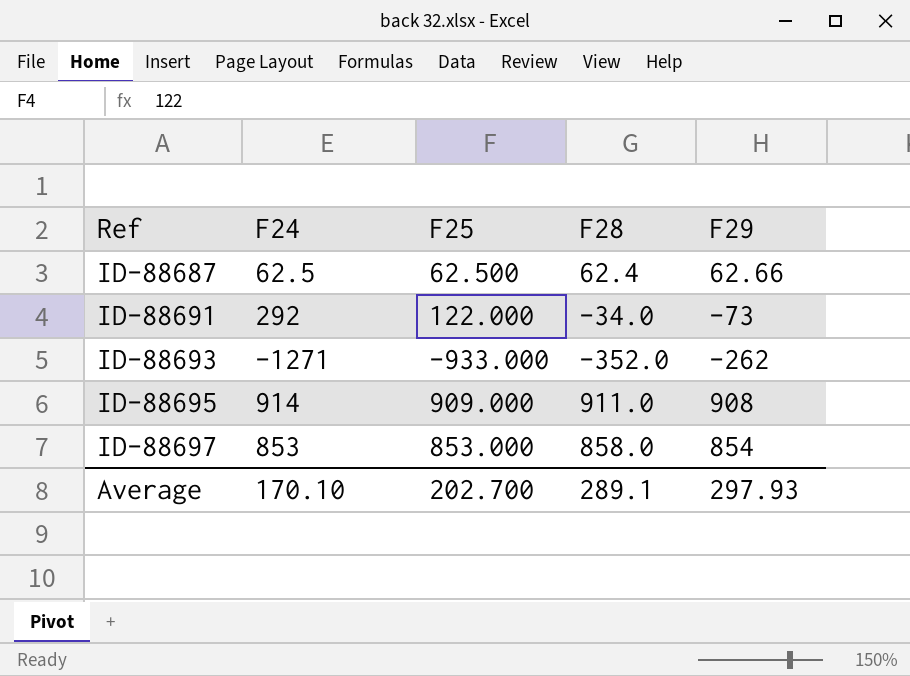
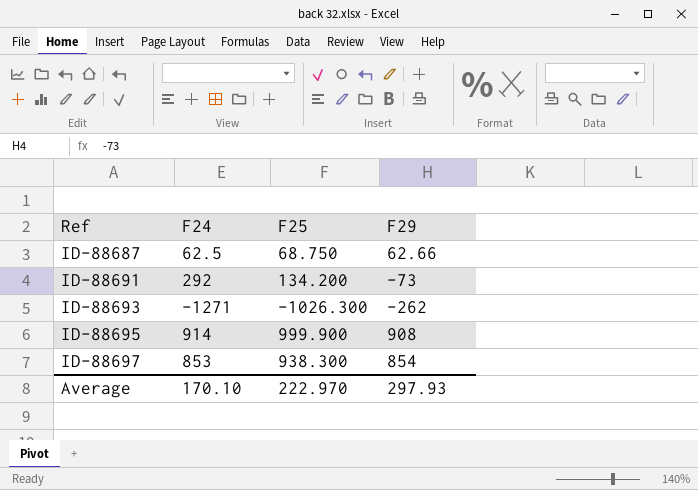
column F28 | position: 4 -> none
ID-88687 | F25: 62.500 -> 68.750
ID-88691 | F25: 122.000 -> 134.200
ID-88693 | F25: -933.000 -> -1026.300
ID-88695 | F25: 909.000 -> 999.900
ID-88697 | F25: 853.000 -> 938.300
Average | F25: 202.700 -> 222.970

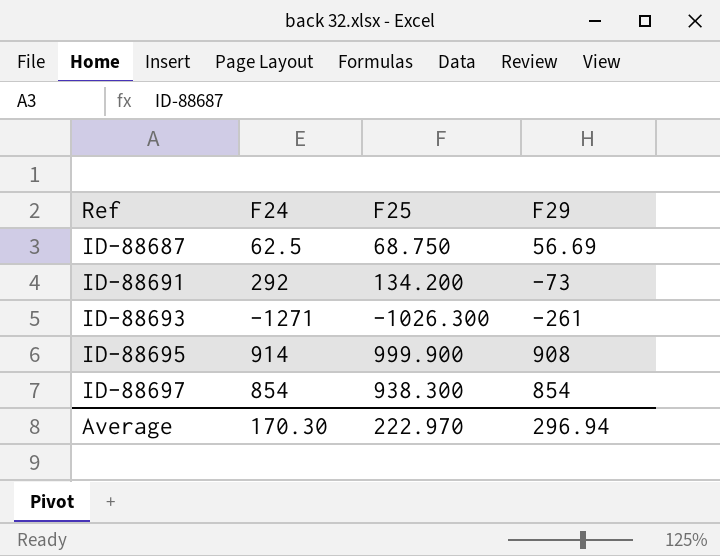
ID-88687 | F29: 62.66 -> 56.69
ID-88693 | F29: -262 -> -261
ID-88697 | F24: 853 -> 854
Average | F24: 170.10 -> 170.30
Average | F29: 297.93 -> 296.94

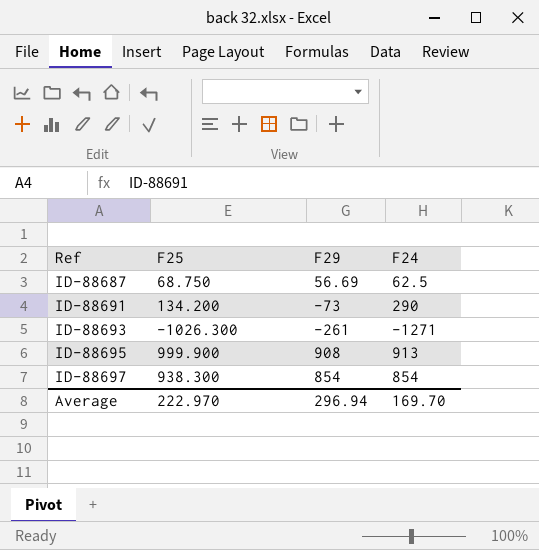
column F24 | position: 2 -> 4
ID-88691 | F24: 292 -> 290
ID-88695 | F24: 914 -> 913
Average | F24: 170.30 -> 169.70

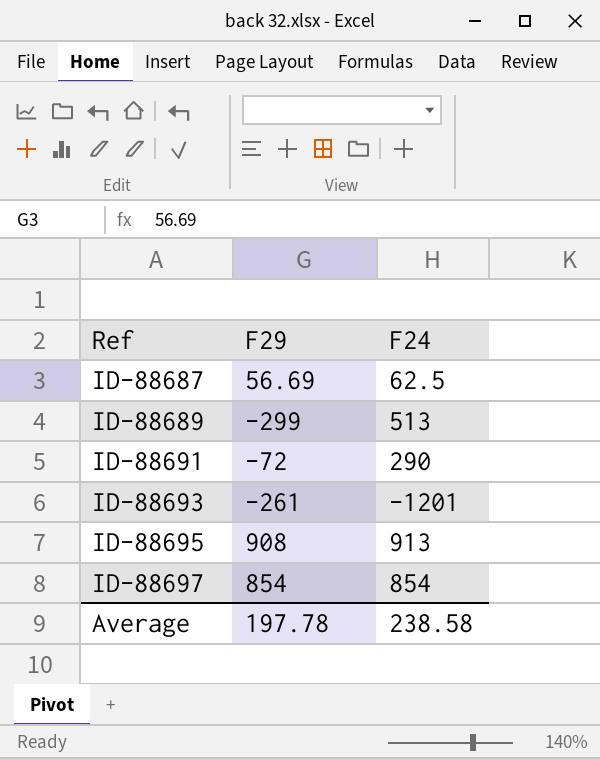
column F25 | position: 2 -> none
row ID-88689: none -> -299 | 513
ID-88691 | F29: -73 -> -72
ID-88693 | F24: -1271 -> -1201
Average | F29: 296.94 -> 197.78
Average | F24: 169.70 -> 238.58

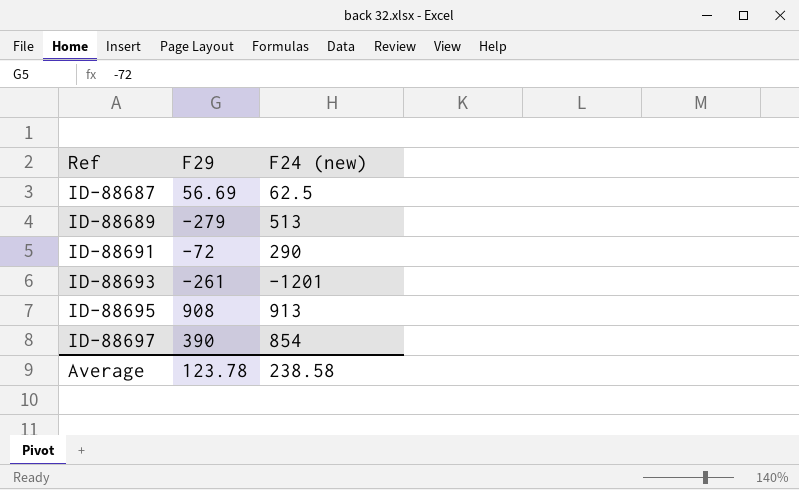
column name: F24 -> F24 (new)
ID-88689 | F29: -299 -> -279
ID-88697 | F29: 854 -> 390
Average | F29: 197.78 -> 123.78

